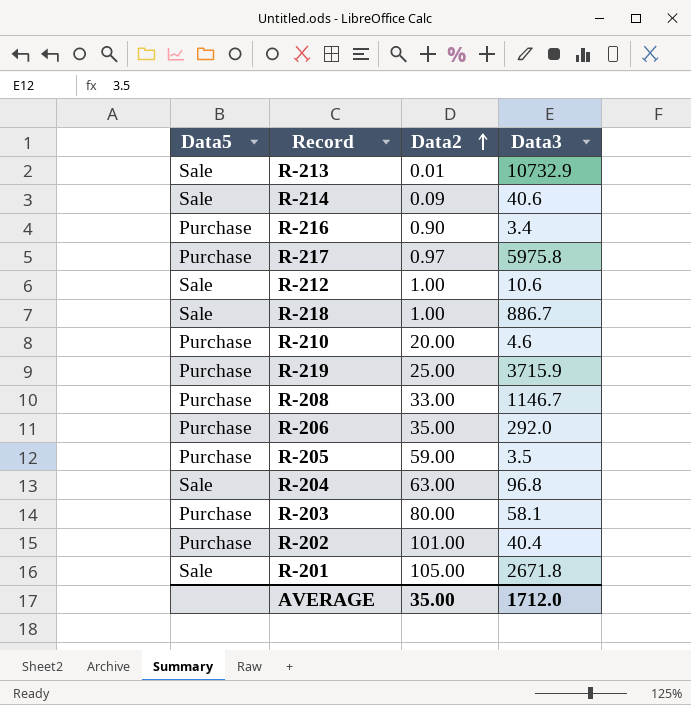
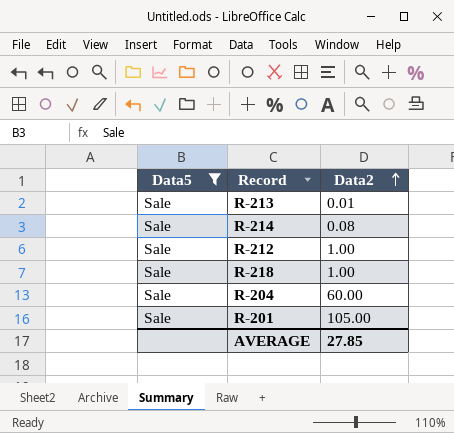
filter: none -> Data5 = Sale
column Data3 | position: 4 -> none
R-214 | Data2: 0.09 -> 0.08
R-204 | Data2: 63.00 -> 60.00
AVERAGE | Data2: 35.00 -> 27.85

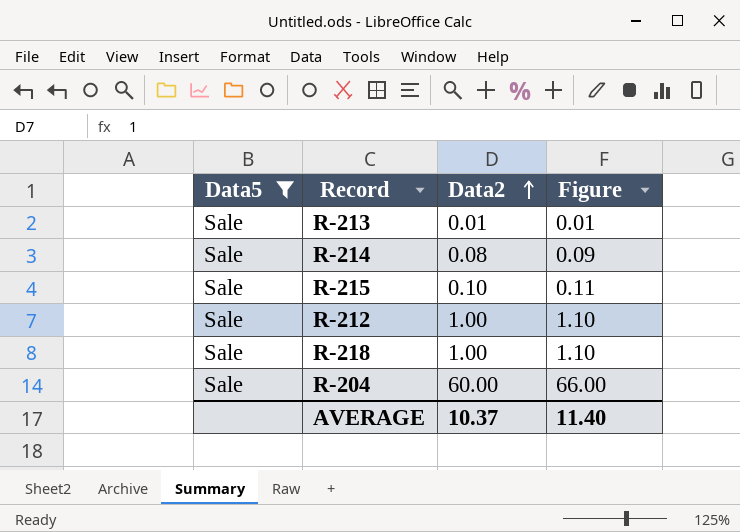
column Figure | formula: none -> [Data2] * 1.1
row R-201: Sale | 105.00 -> none
row R-215: none -> Sale | 0.10 | 0.11
AVERAGE | Data2: 27.85 -> 10.37

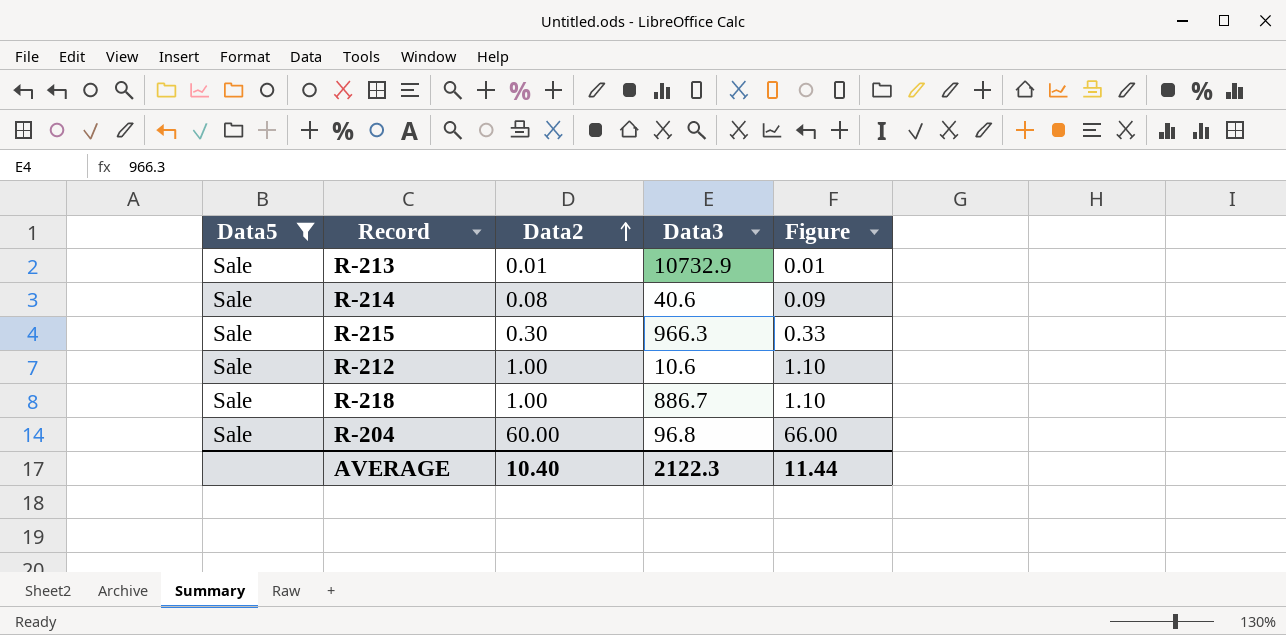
column Data3 | position: none -> 4
R-215 | Data2: 0.10 -> 0.30
R-215 | Figure: 0.11 -> 0.33
AVERAGE | Data2: 10.37 -> 10.40
AVERAGE | Figure: 11.40 -> 11.44

